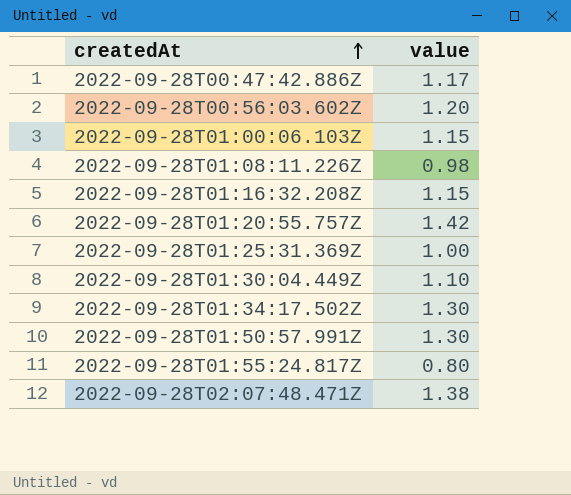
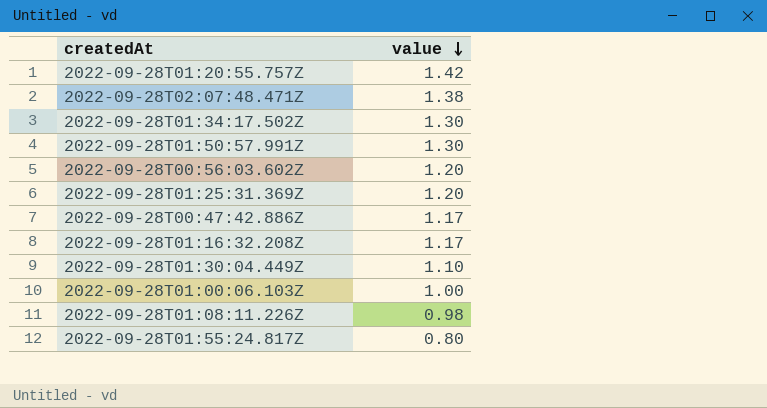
row order: createdAt ascending -> value descending
2022-09-28T01:25:31.369Z | value: 1.00 -> 1.20
2022-09-28T01:16:32.208Z | value: 1.15 -> 1.17
2022-09-28T01:00:06.103Z | value: 1.15 -> 1.00

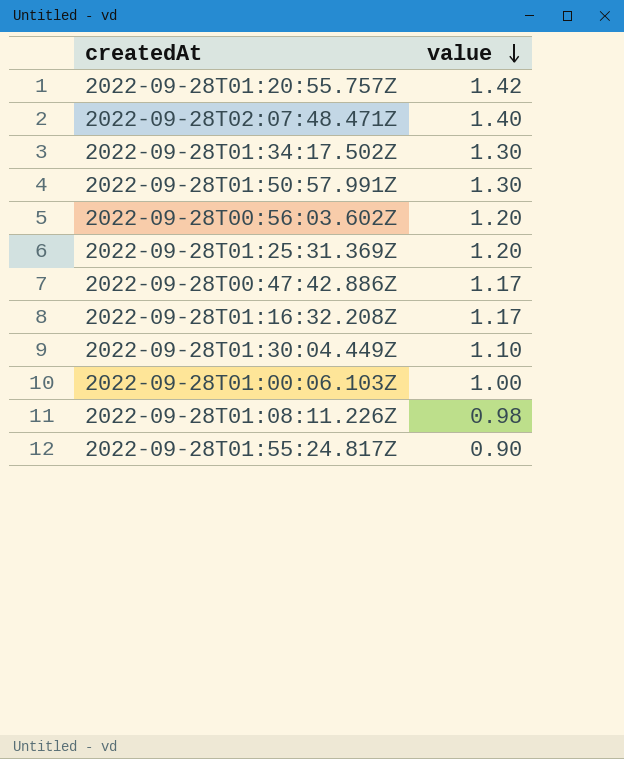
2022-09-28T02:07:48.471Z | value: 1.38 -> 1.40
2022-09-28T01:55:24.817Z | value: 0.80 -> 0.90

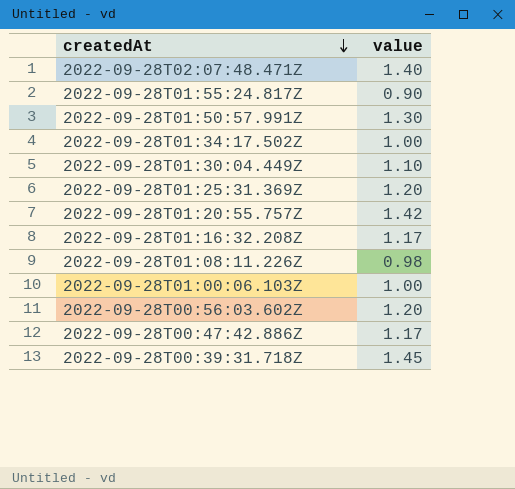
row order: value descending -> createdAt descending
2022-09-28T01:34:17.502Z | value: 1.30 -> 1.00
row 2022-09-28T00:39:31.718Z: none -> 1.45

